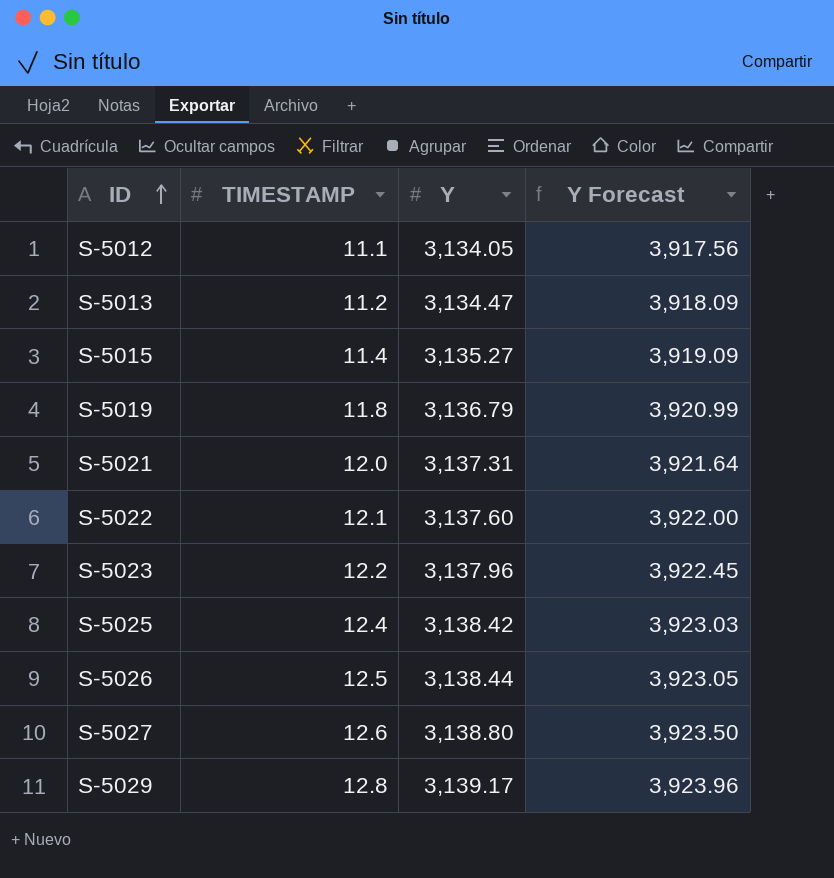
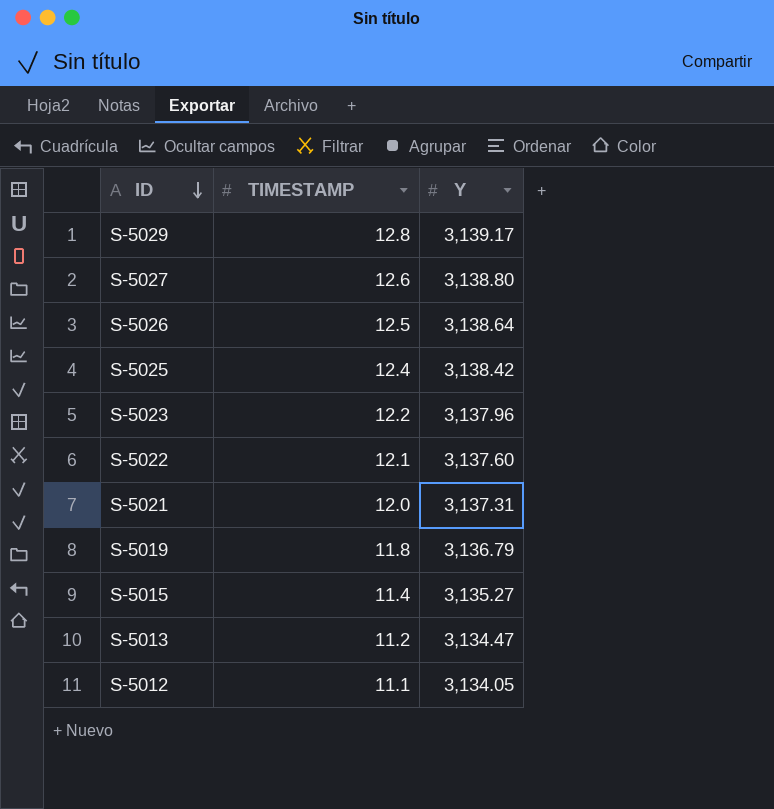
row order: ID ascending -> ID descending
column Y Forecast | formula: [Y] * 1.25 -> none
S-5026 | Y: 3,138.44 -> 3,138.64

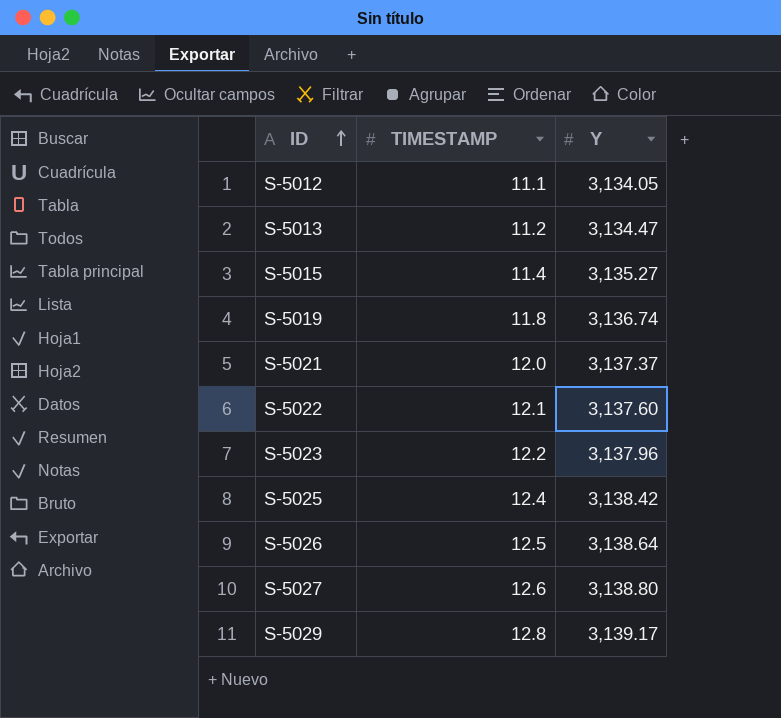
row order: ID descending -> ID ascending
S-5019 | Y: 3,136.79 -> 3,136.74
S-5021 | Y: 3,137.31 -> 3,137.37

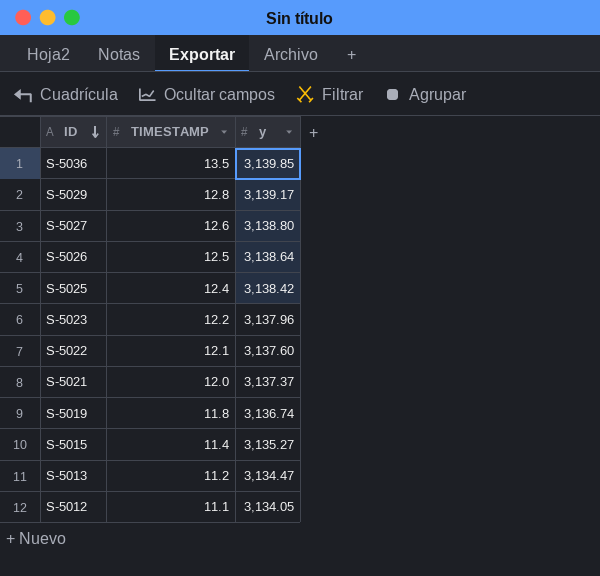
row order: ID ascending -> ID descending
column name: Y -> y
row S-5036: none -> 13.5 | 3,139.85

